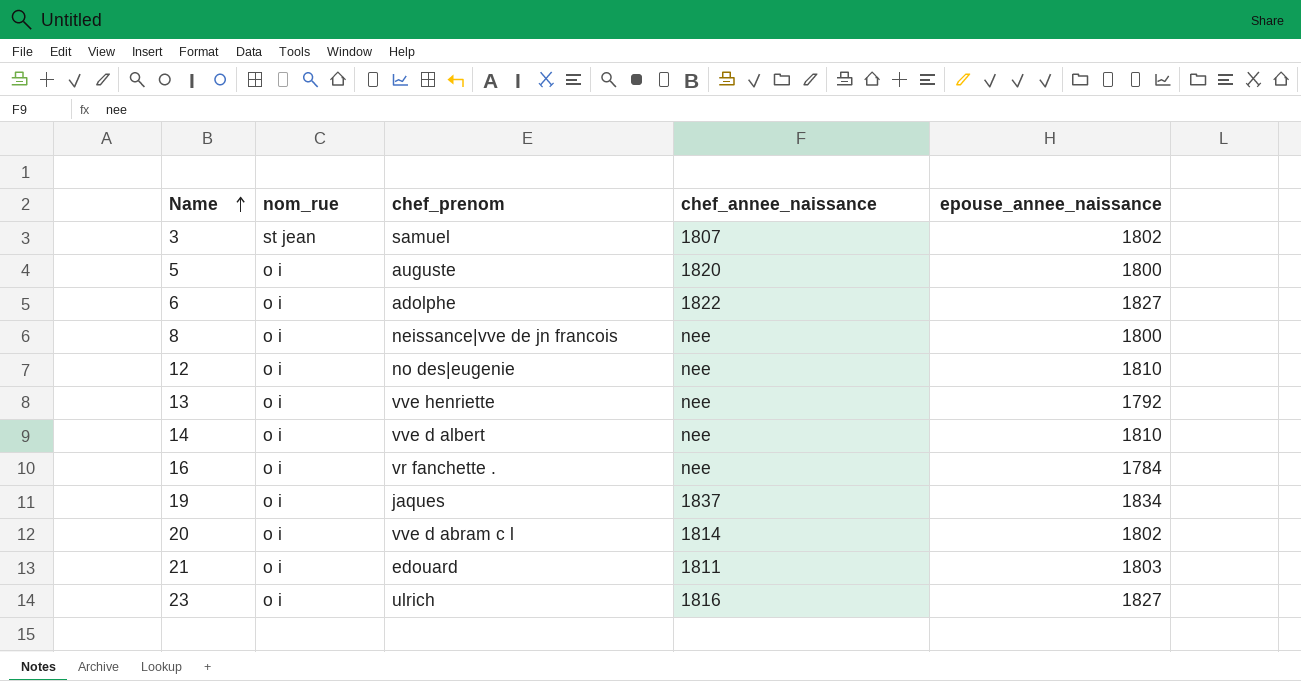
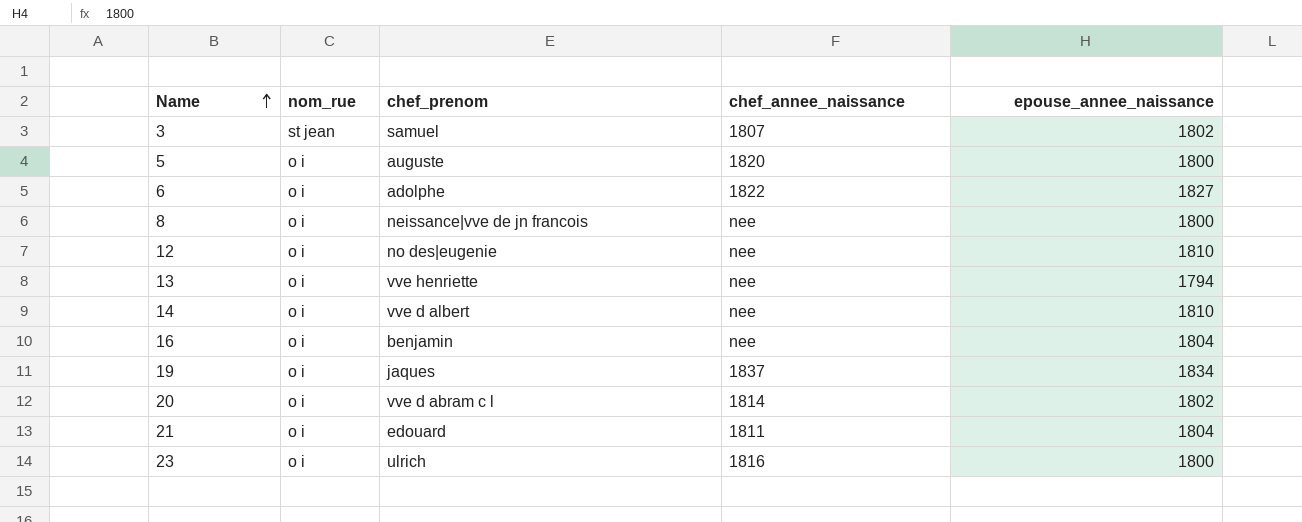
13 | epouse_annee_naissance: 1792 -> 1794
16 | chef_prenom: vr fanchette . -> benjamin
16 | epouse_annee_naissance: 1784 -> 1804
21 | epouse_annee_naissance: 1803 -> 1804
23 | epouse_annee_naissance: 1827 -> 1800

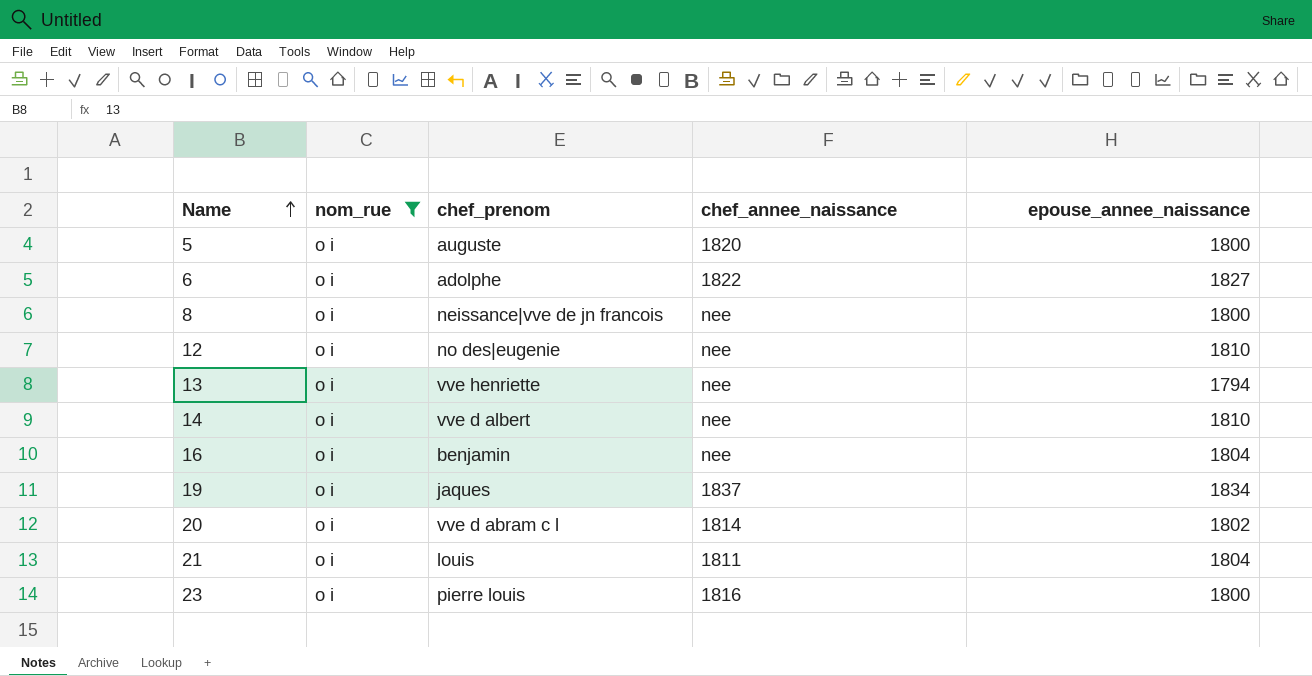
filter: none -> nom_rue = o i
21 | chef_prenom: edouard -> louis
23 | chef_prenom: ulrich -> pierre louis

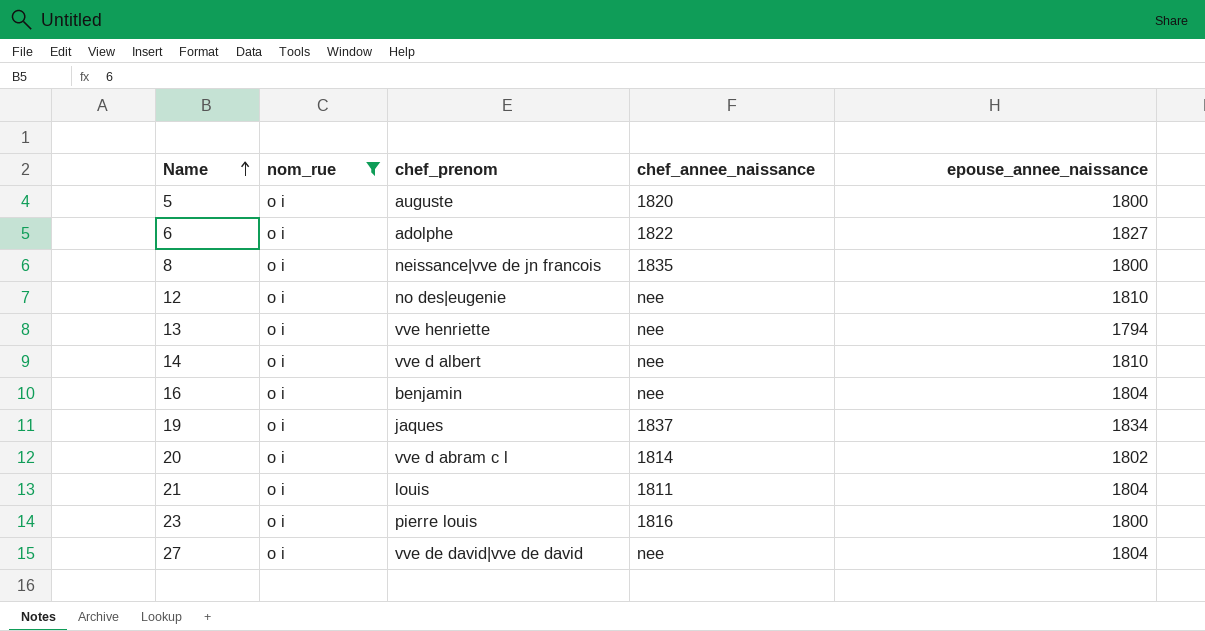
8 | chef_annee_naissance: nee -> 1835
row 27: none -> o i | vve de david|vve de david | nee | 1804

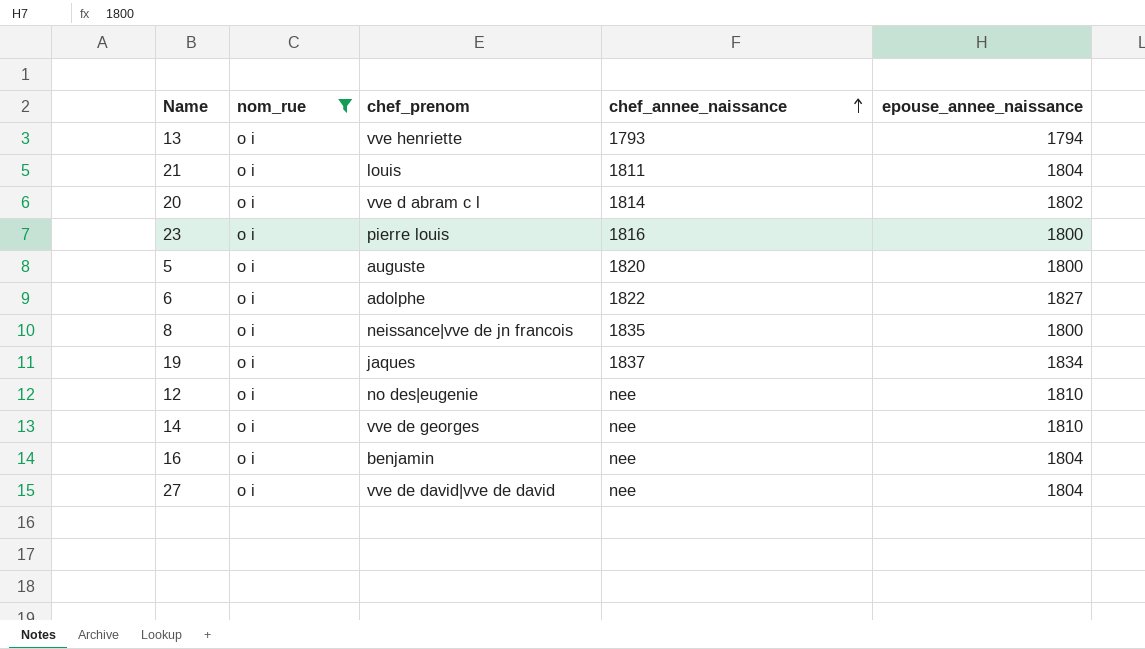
row order: Name ascending -> chef_annee_naissance ascending
13 | chef_annee_naissance: nee -> 1793
14 | chef_prenom: vve d albert -> vve de georges

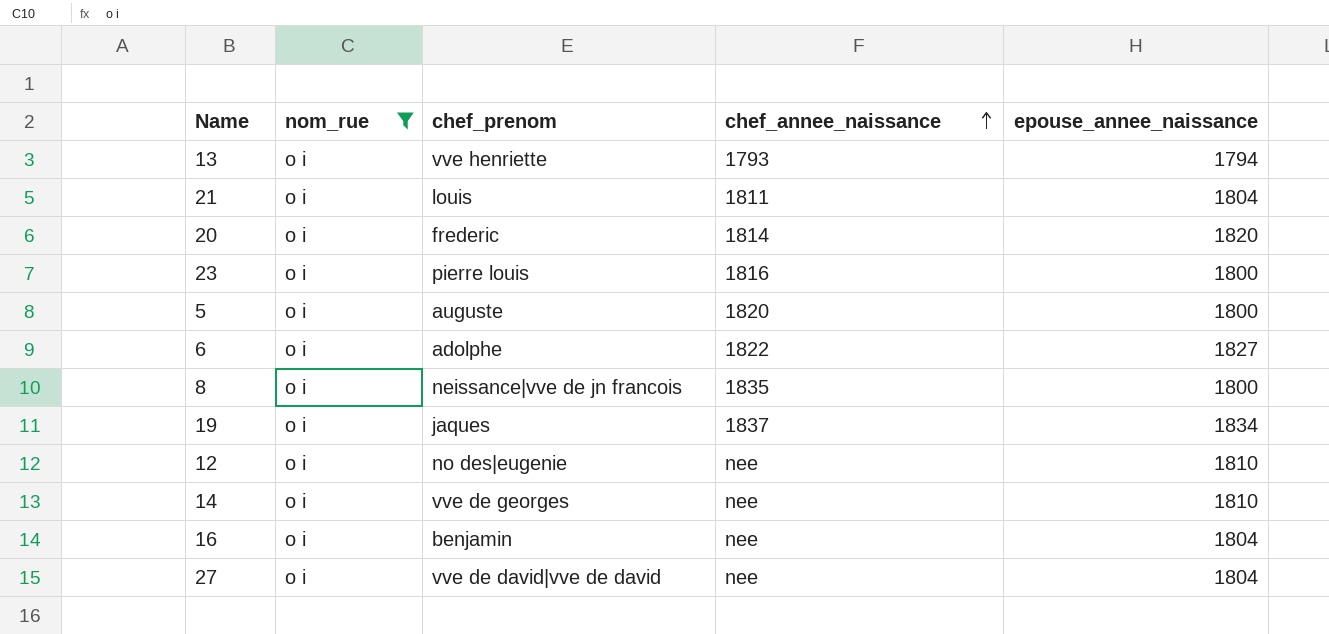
20 | chef_prenom: vve d abram c l -> frederic
20 | epouse_annee_naissance: 1802 -> 1820

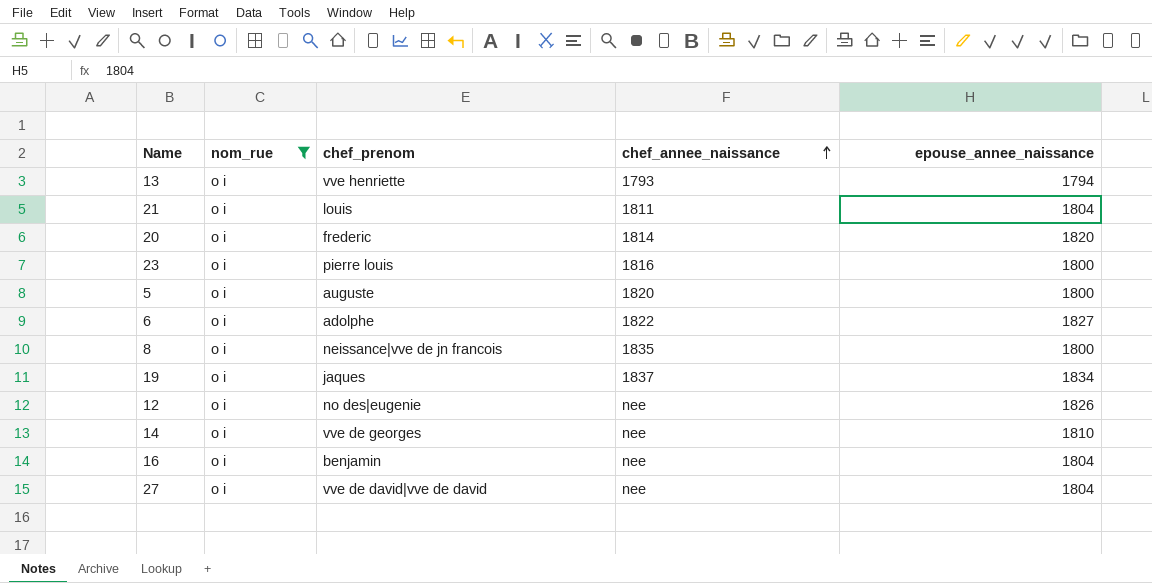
12 | epouse_annee_naissance: 1810 -> 1826

